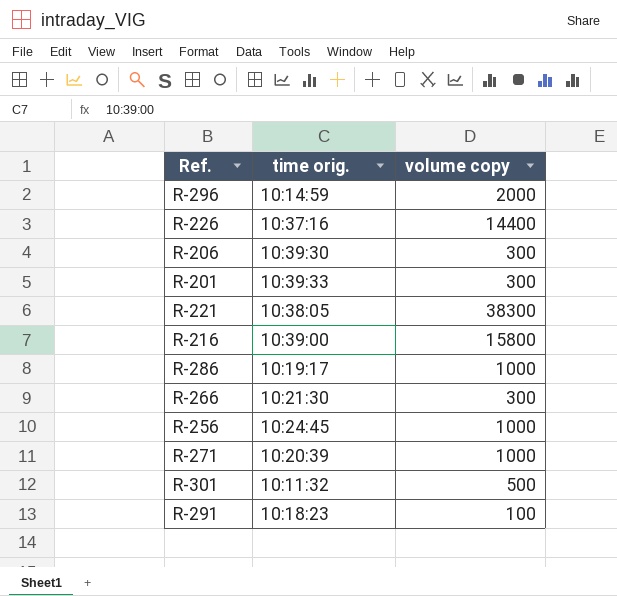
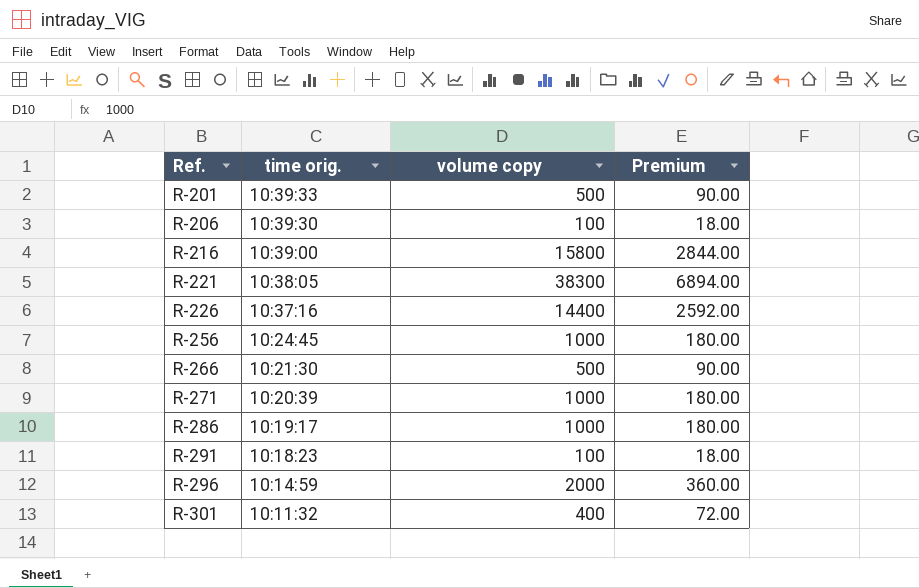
row order: none -> Ref. ascending
column Premium | formula: none -> [volume copy] * 0.18
R-201 | volume copy: 300 -> 500
R-206 | volume copy: 300 -> 100
R-266 | volume copy: 300 -> 500
R-301 | volume copy: 500 -> 400

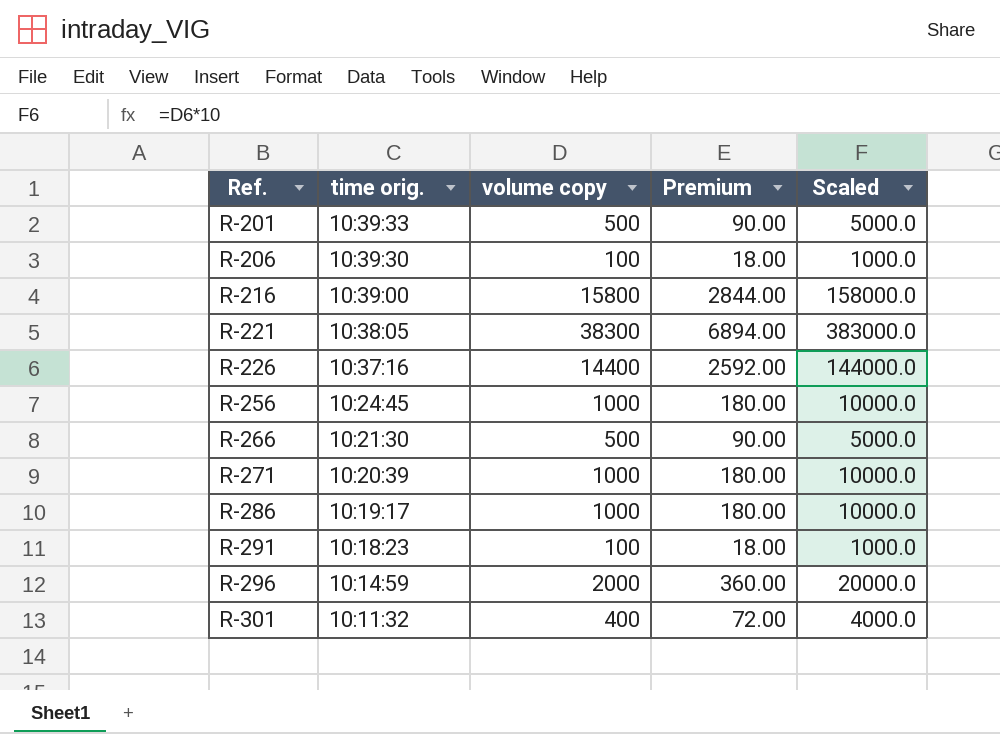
column Scaled | formula: none -> [volume copy] * 10

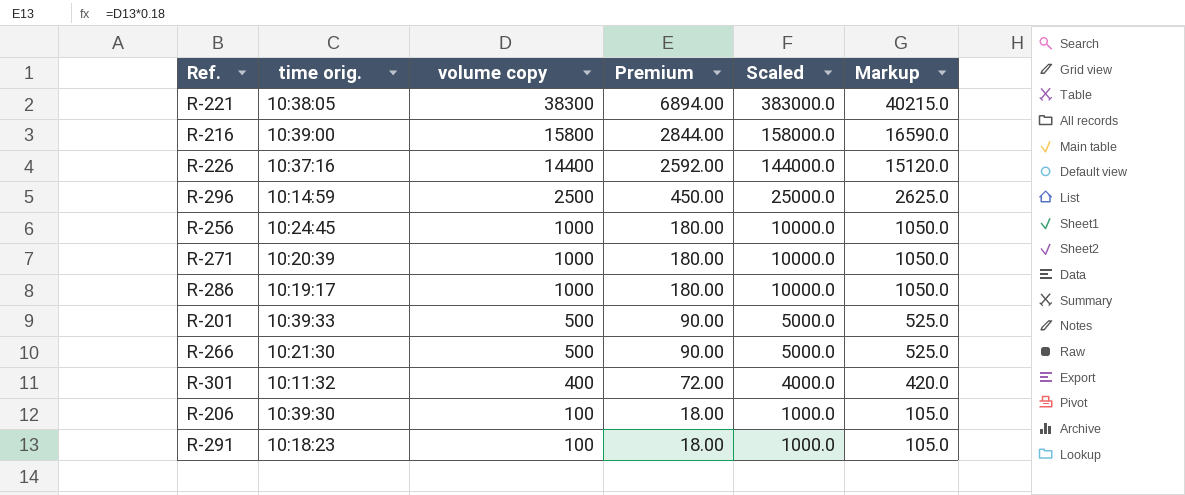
row order: Ref. ascending -> volume copy descending
column Markup | formula: none -> [volume copy] * 1.05
R-296 | volume copy: 2000 -> 2500
R-296 | Premium: 360.00 -> 450.00
R-296 | Scaled: 20000.0 -> 25000.0

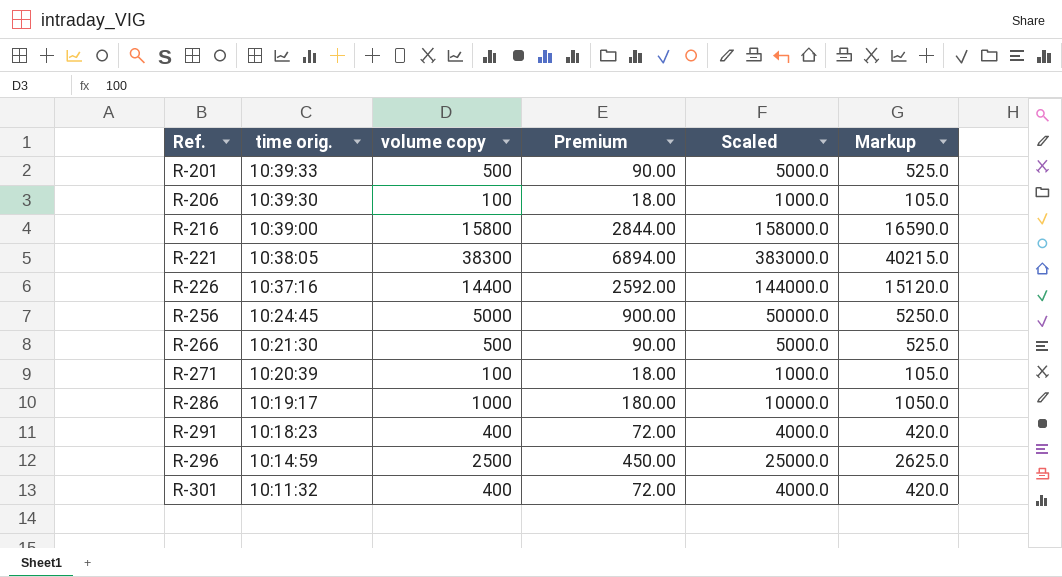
row order: volume copy descending -> Ref. ascending
R-256 | volume copy: 1000 -> 5000
R-256 | Premium: 180.00 -> 900.00
R-256 | Scaled: 10000.0 -> 50000.0
R-256 | Markup: 1050.0 -> 5250.0
R-271 | volume copy: 1000 -> 100
R-271 | Premium: 180.00 -> 18.00
R-271 | Scaled: 10000.0 -> 1000.0
R-271 | Markup: 1050.0 -> 105.0
R-291 | volume copy: 100 -> 400
R-291 | Premium: 18.00 -> 72.00
R-291 | Scaled: 1000.0 -> 4000.0
R-291 | Markup: 105.0 -> 420.0

